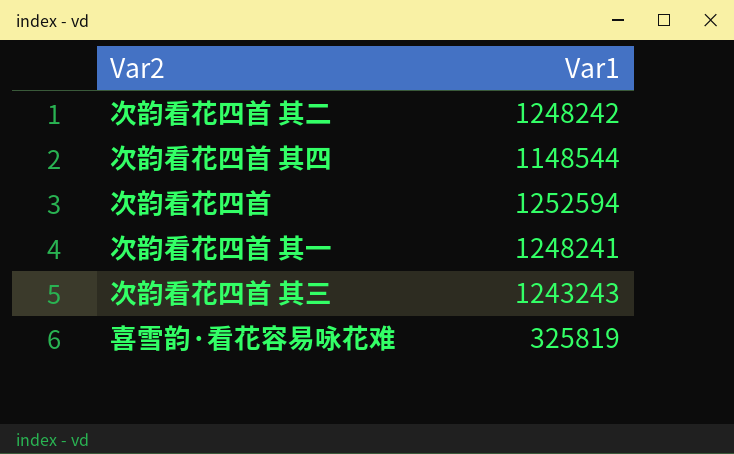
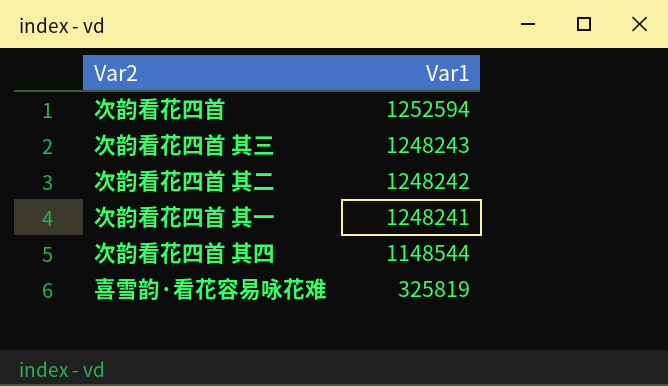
row order: none -> Var1 descending
次韵看花四首 其三 | Var1: 1243243 -> 1248243

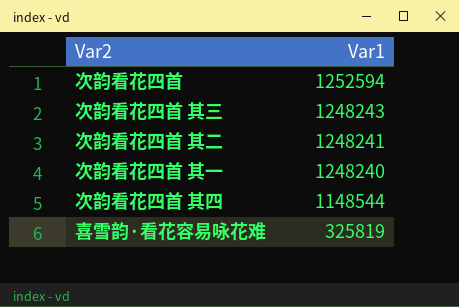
次韵看花四首 其二 | Var1: 1248242 -> 1248241
次韵看花四首 其一 | Var1: 1248241 -> 1248240

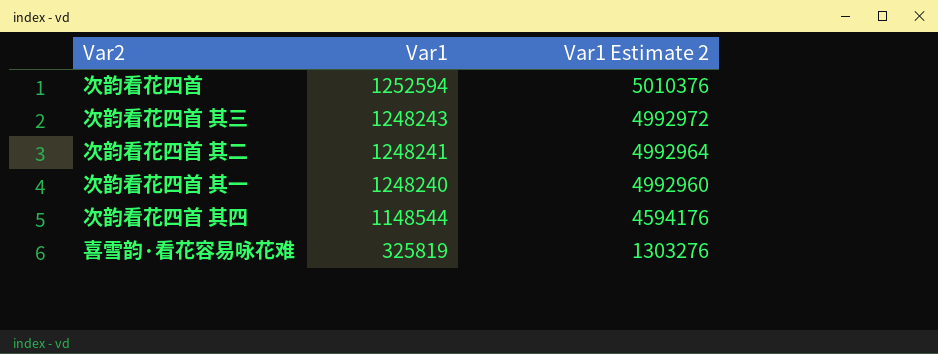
column Var1 Estimate 2 | formula: none -> [Var1] * 4

